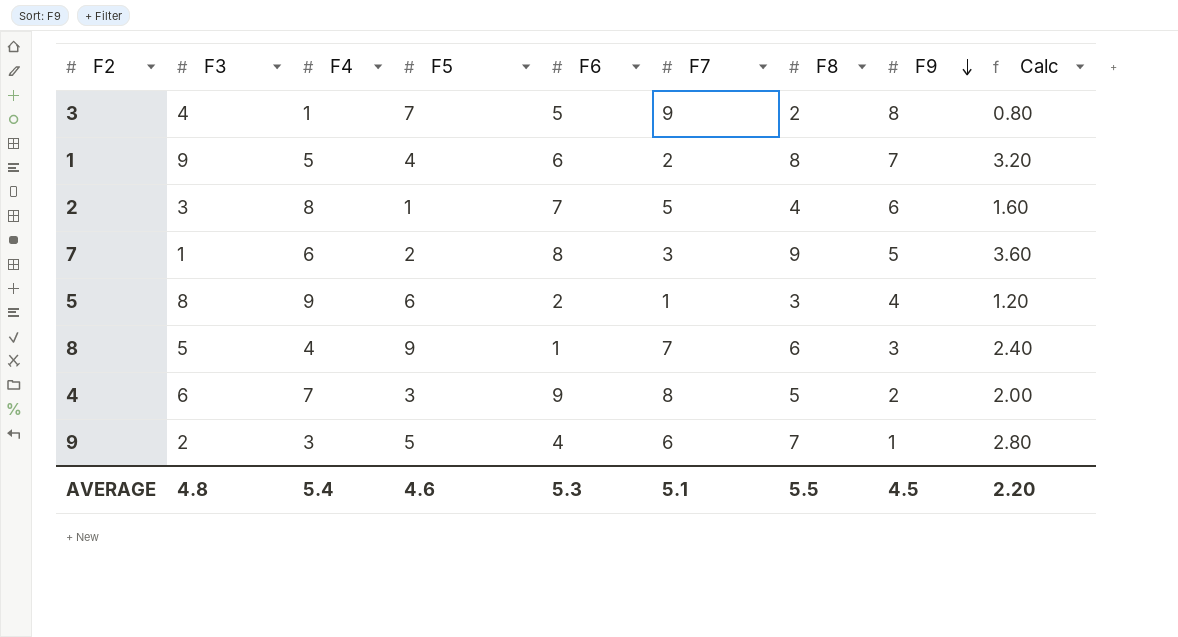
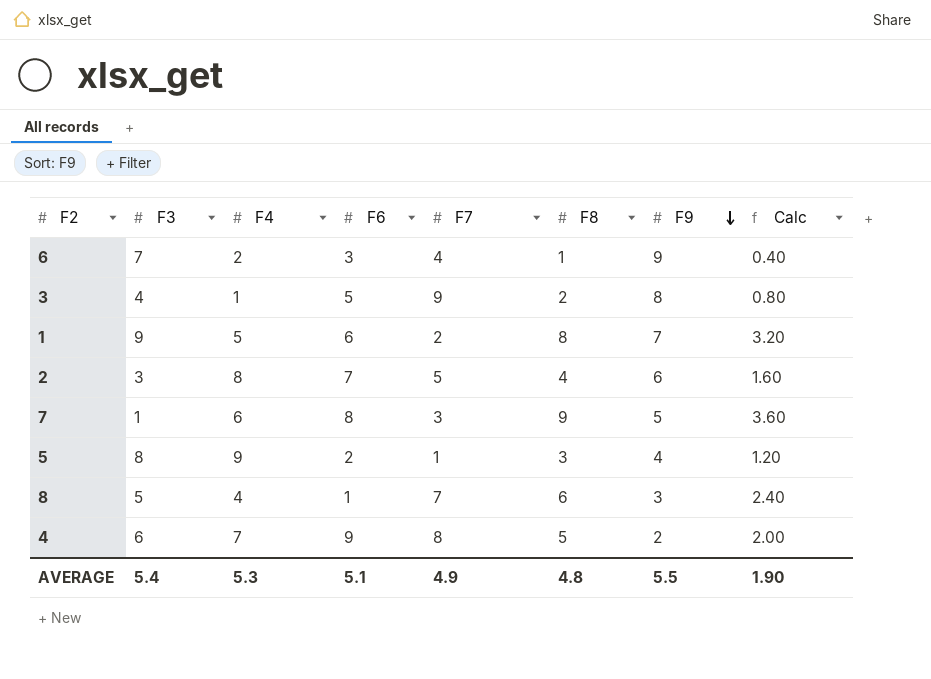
column F5 | position: 4 -> none
row 9: 2 | 3 | 5 | 4 | 6 | 7 | 1 | 2.80 -> none
row 6: none -> 7 | 2 | 3 | 4 | 1 | 9 | 0.40
AVERAGE | F3: 4.8 -> 5.4
AVERAGE | F4: 5.4 -> 5.3
AVERAGE | F6: 5.3 -> 5.1
AVERAGE | F7: 5.1 -> 4.9
AVERAGE | F8: 5.5 -> 4.8
AVERAGE | F9: 4.5 -> 5.5
AVERAGE | Calc: 2.20 -> 1.90

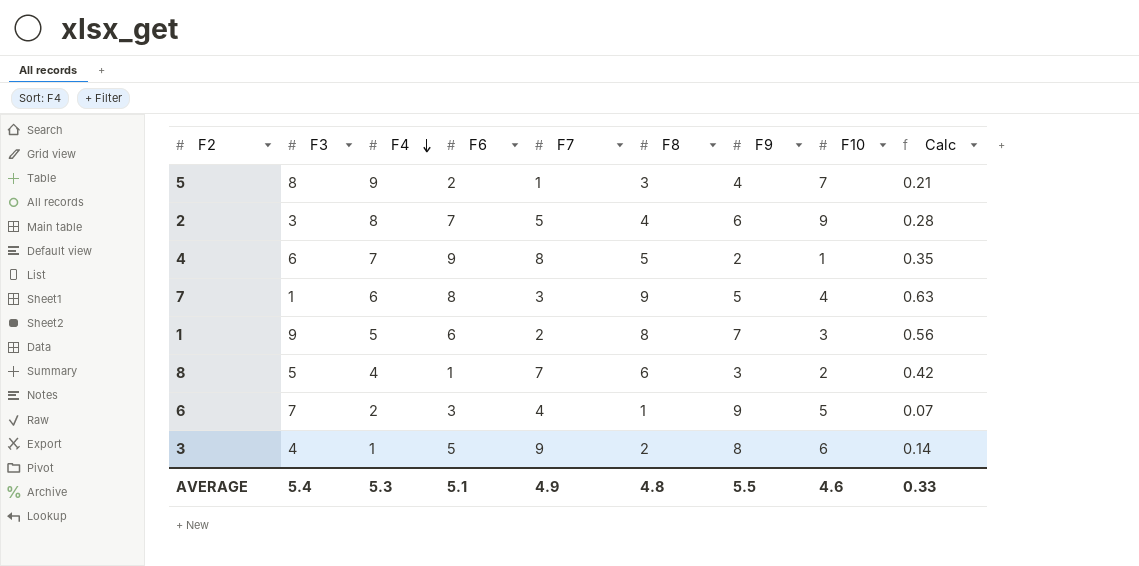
row order: F9 descending -> F4 descending
column F10 | position: none -> 8
column Calc | formula: [F8] * 0.4 -> [F8] * 0.07
AVERAGE | Calc: 1.90 -> 0.33

